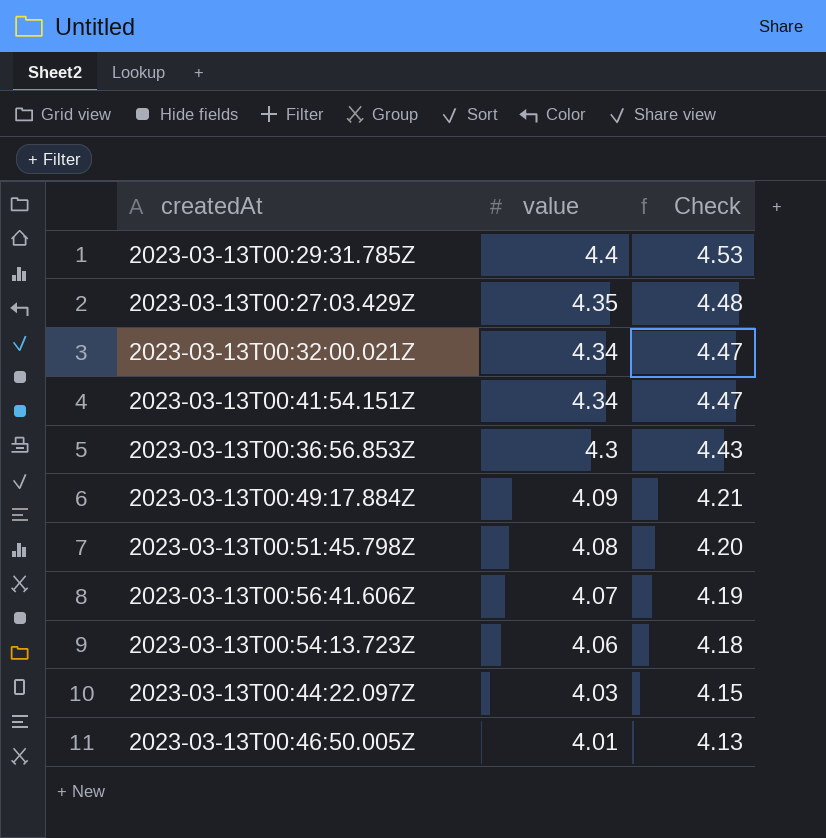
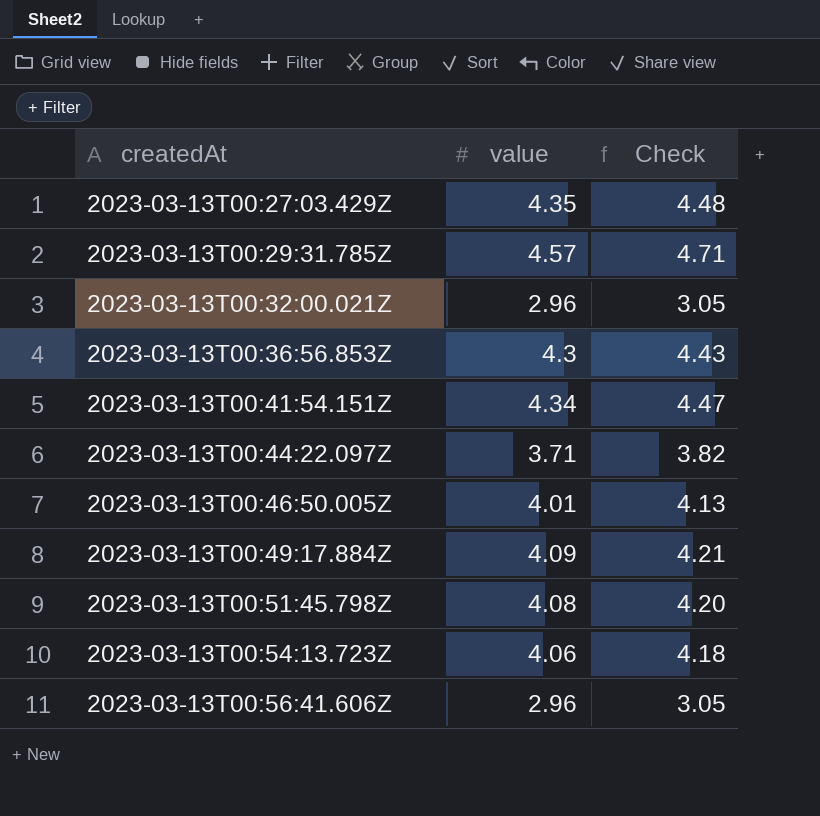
row order: value descending -> createdAt ascending
2023-03-13T00:29:31.785Z | value: 4.4 -> 4.57
2023-03-13T00:29:31.785Z | Check: 4.53 -> 4.71
2023-03-13T00:32:00.021Z | value: 4.34 -> 2.96
2023-03-13T00:32:00.021Z | Check: 4.47 -> 3.05
2023-03-13T00:44:22.097Z | value: 4.03 -> 3.71
2023-03-13T00:44:22.097Z | Check: 4.15 -> 3.82
2023-03-13T00:56:41.606Z | value: 4.07 -> 2.96
2023-03-13T00:56:41.606Z | Check: 4.19 -> 3.05

